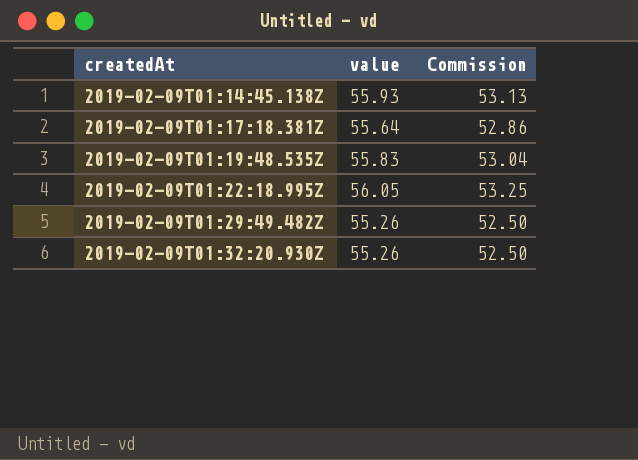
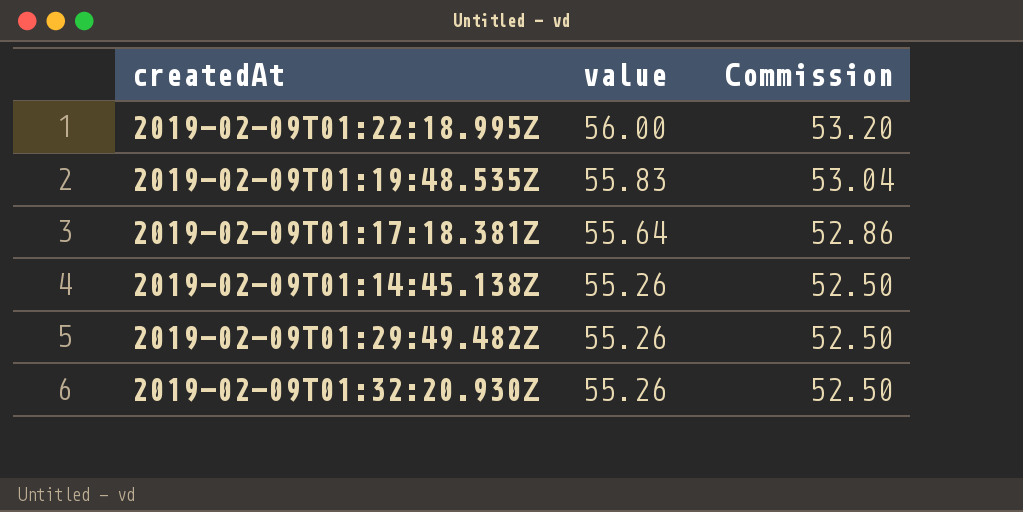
row order: createdAt ascending -> value descending
2019-02-09T01:22:18.995Z | value: 56.05 -> 56.00
2019-02-09T01:22:18.995Z | Commission: 53.25 -> 53.20
2019-02-09T01:14:45.138Z | value: 55.93 -> 55.26
2019-02-09T01:14:45.138Z | Commission: 53.13 -> 52.50

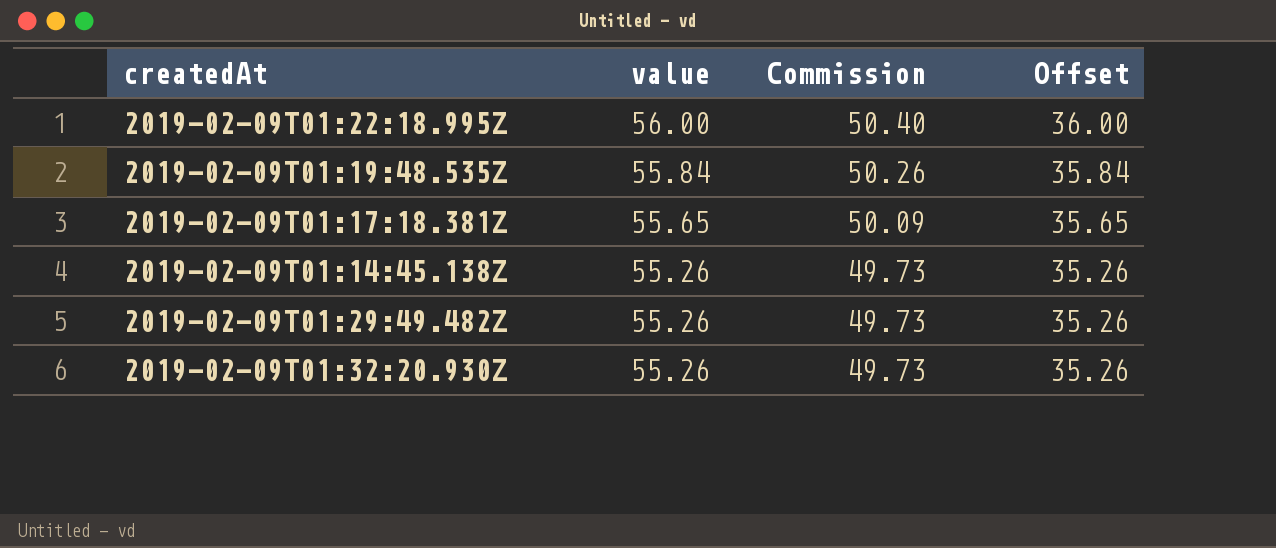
column Commission | formula: [value] * 0.95 -> [value] * 0.9
column Offset | formula: none -> [value] - 20
2019-02-09T01:19:48.535Z | value: 55.83 -> 55.84
2019-02-09T01:17:18.381Z | value: 55.64 -> 55.65

